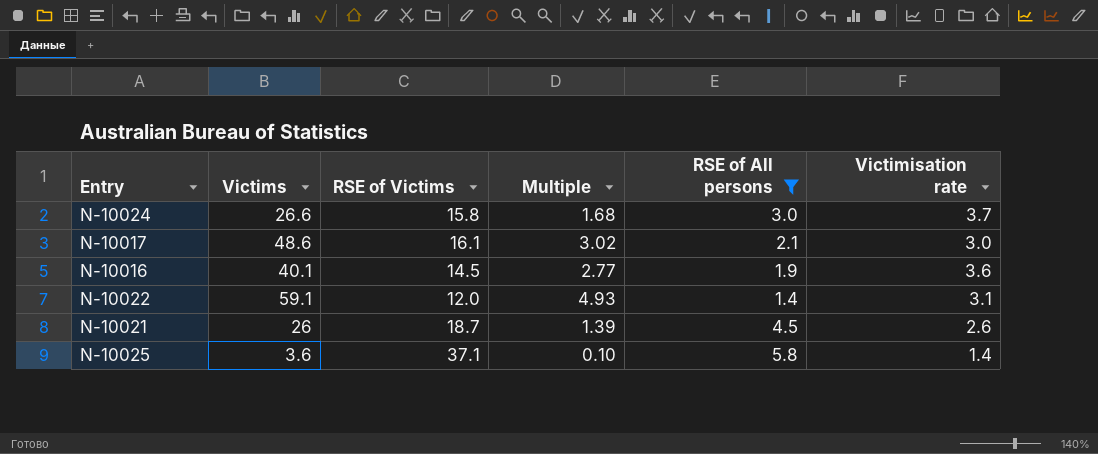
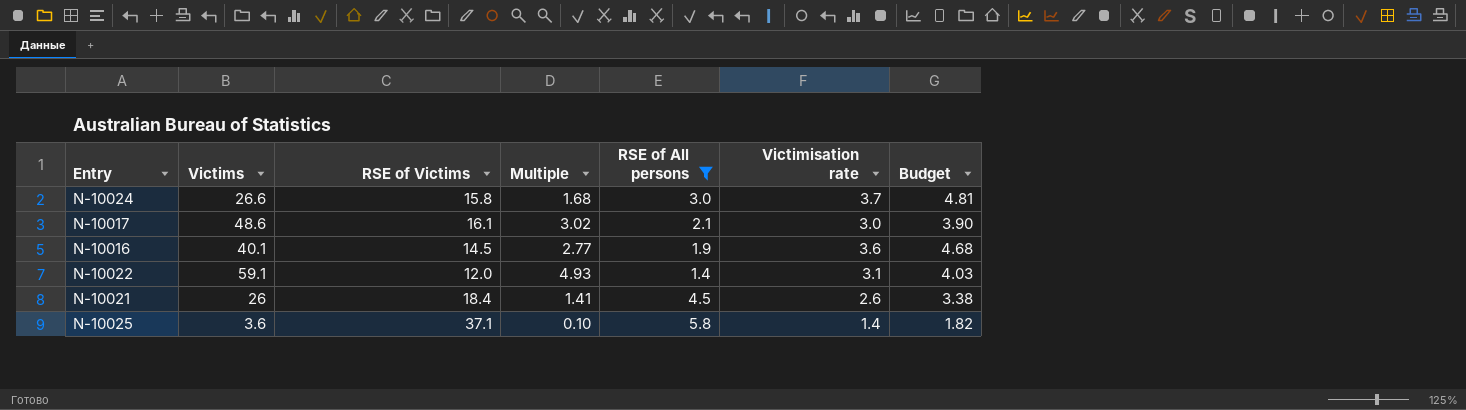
column Budget | formula: none -> [Victimisation rate] * 1.3
N-10021 | RSE of Victims: 18.7 -> 18.4
N-10021 | Multiple: 1.39 -> 1.41

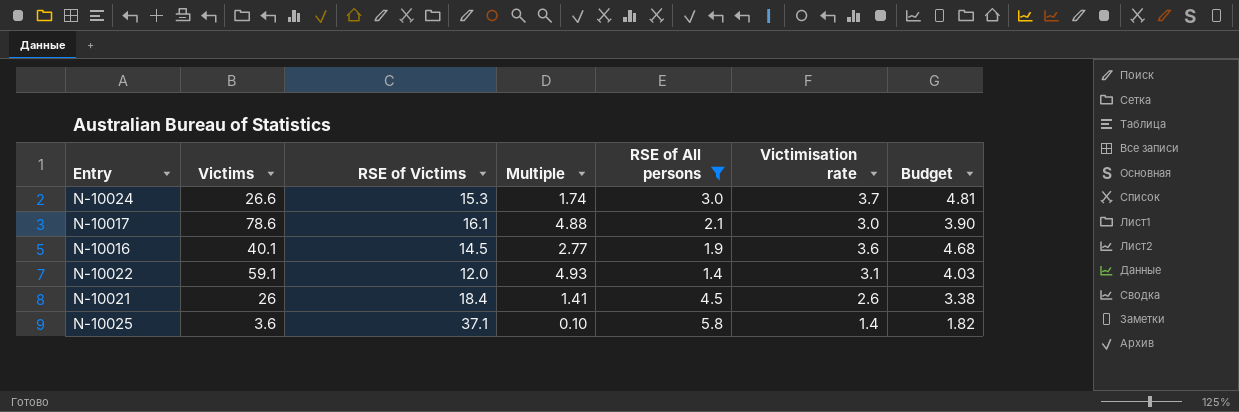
N-10024 | RSE of Victims: 15.8 -> 15.3
N-10024 | Multiple: 1.68 -> 1.74
N-10017 | Victims: 48.6 -> 78.6
N-10017 | Multiple: 3.02 -> 4.88

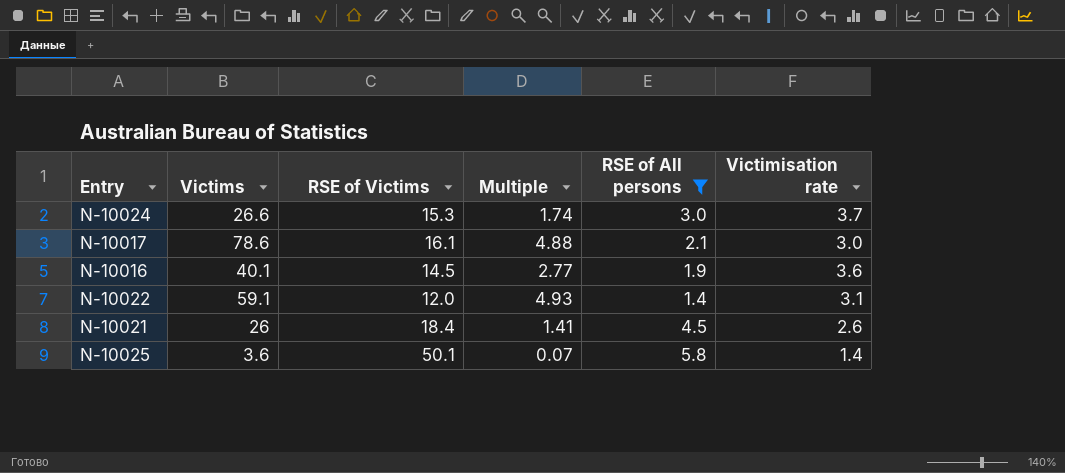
column Budget | formula: [Victimisation rate] * 1.3 -> none
N-10025 | RSE of Victims: 37.1 -> 50.1
N-10025 | Multiple: 0.10 -> 0.07

